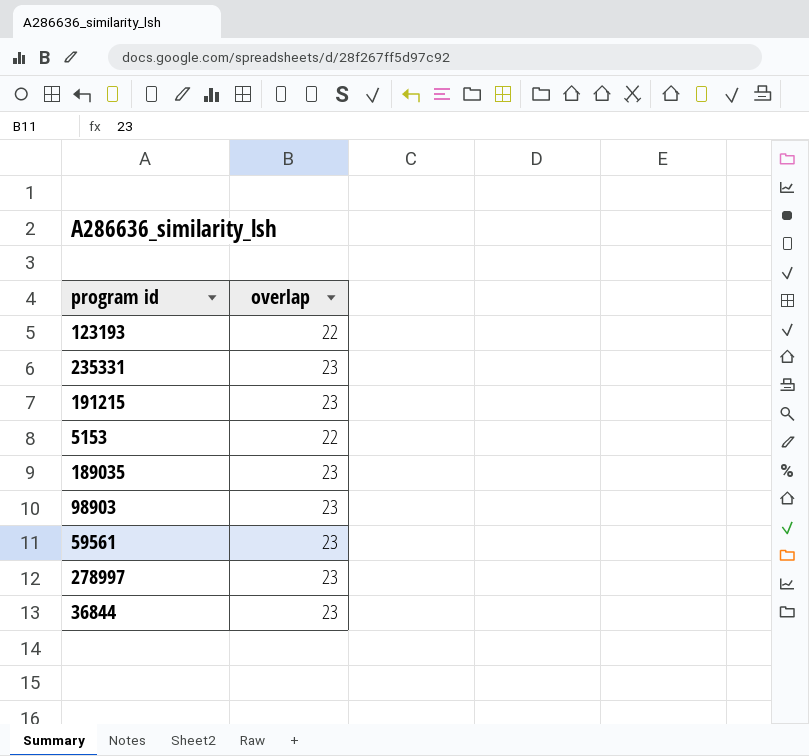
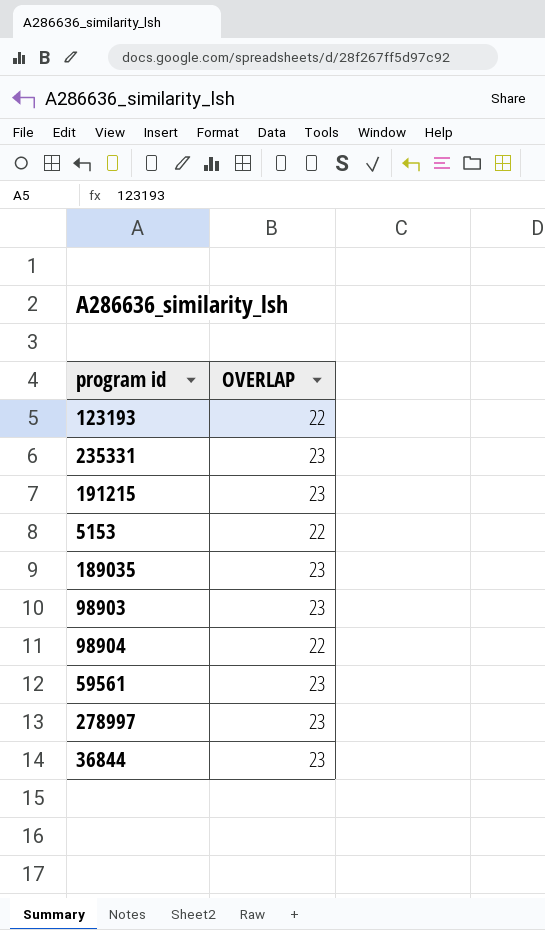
column name: overlap -> OVERLAP
row 98904: none -> 22

